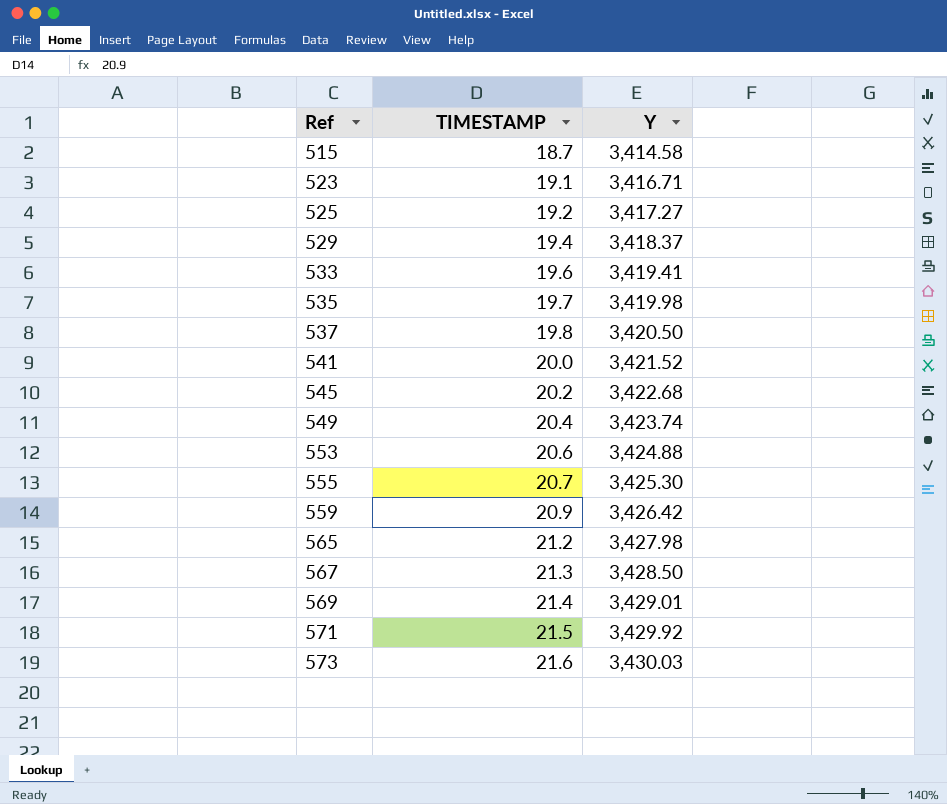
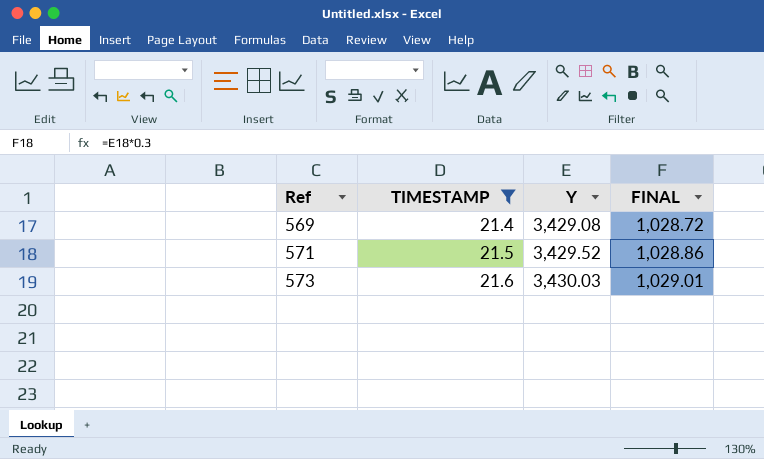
filter: none -> TIMESTAMP >= 21.4
column FINAL | formula: none -> [Y] * 0.3
569 | Y: 3,429.01 -> 3,429.08
571 | Y: 3,429.92 -> 3,429.52

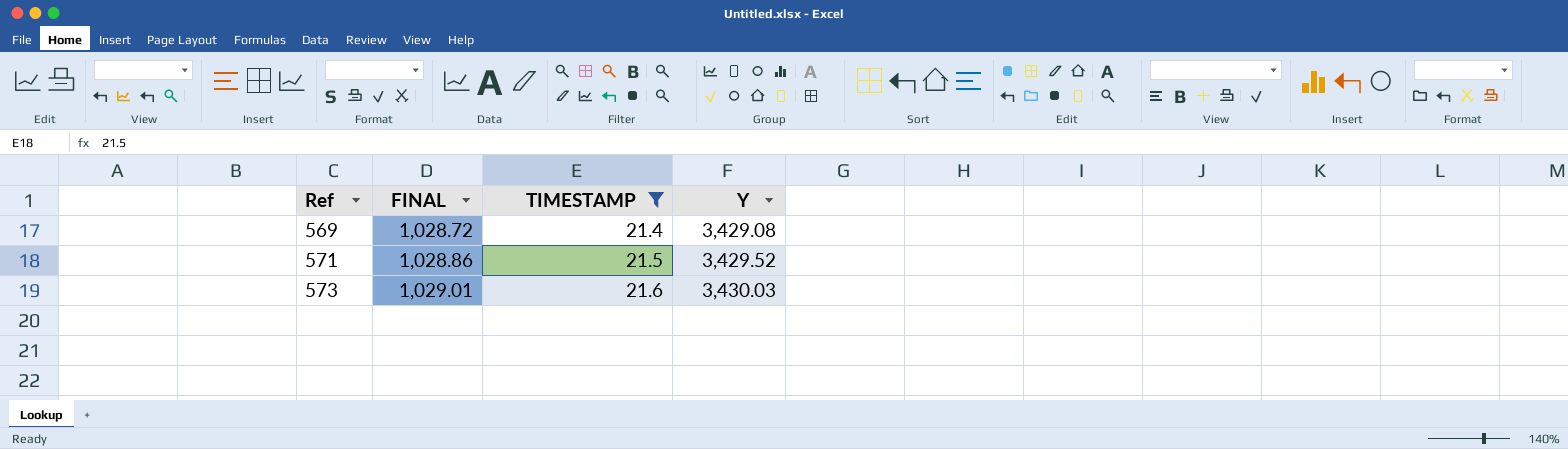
column FINAL | position: 4 -> 2

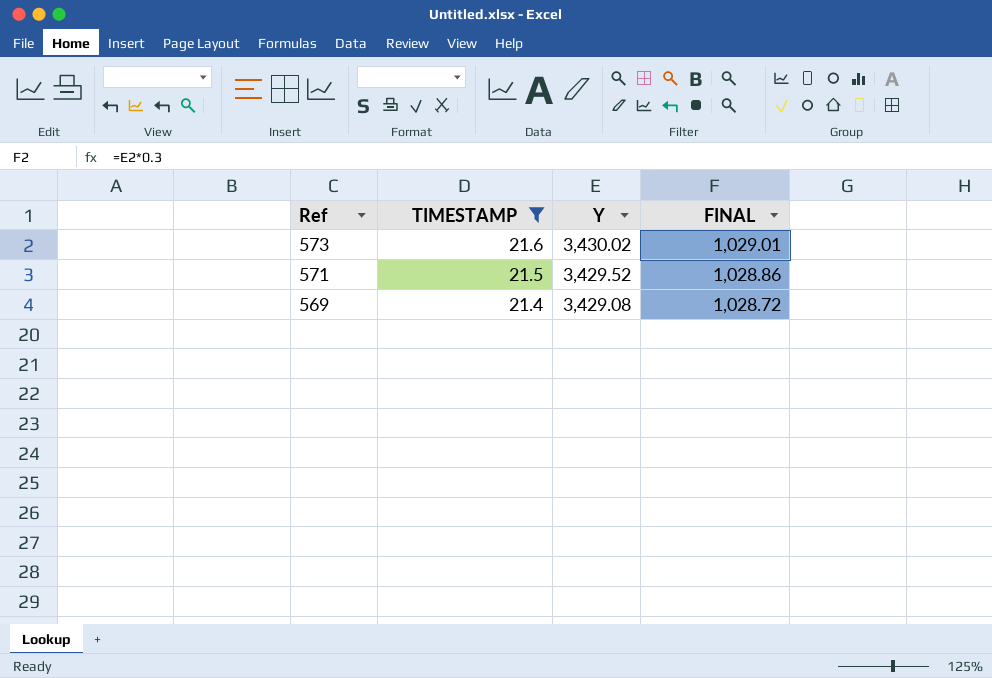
row order: Ref ascending -> Ref descending
column FINAL | position: 2 -> 4
573 | Y: 3,430.03 -> 3,430.02

